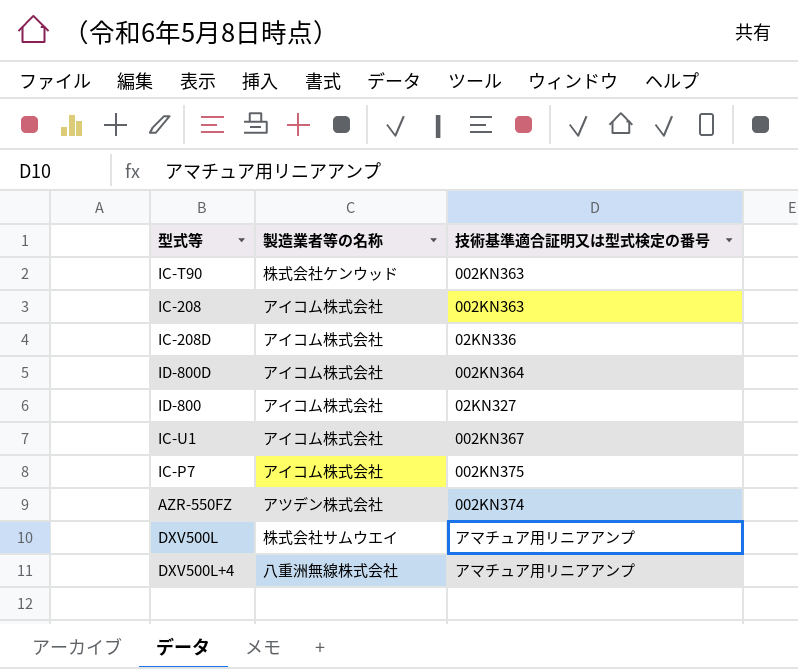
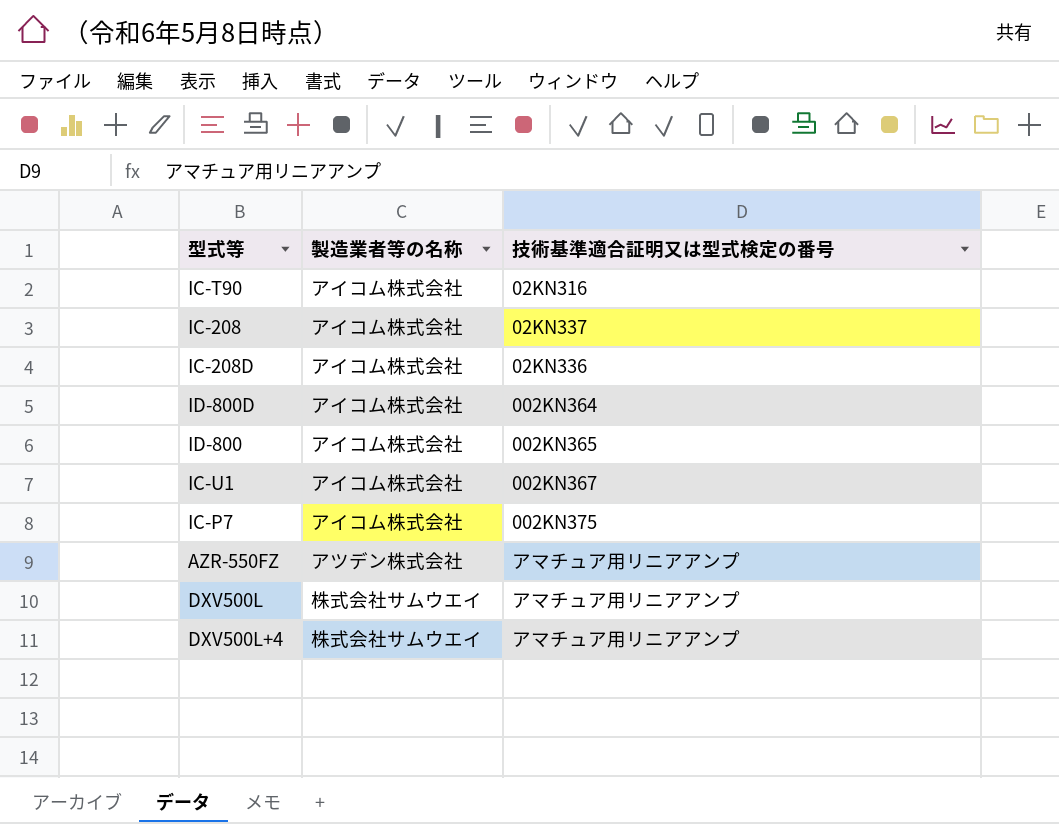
IC-T90 | 製造業者等の名称: 株式会社ケンウッド -> アイコム株式会社
IC-T90 | 技術基準適合証明又は型式検定の番号: 002KN363 -> 02KN316
IC-208 | 技術基準適合証明又は型式検定の番号: 002KN363 -> 02KN337
ID-800 | 技術基準適合証明又は型式検定の番号: 02KN327 -> 002KN365
AZR-550FZ | 技術基準適合証明又は型式検定の番号: 002KN374 -> アマチュア用リニアアンプ
DXV500L+4 | 製造業者等の名称: 八重洲無線株式会社 -> 株式会社サムウエイ

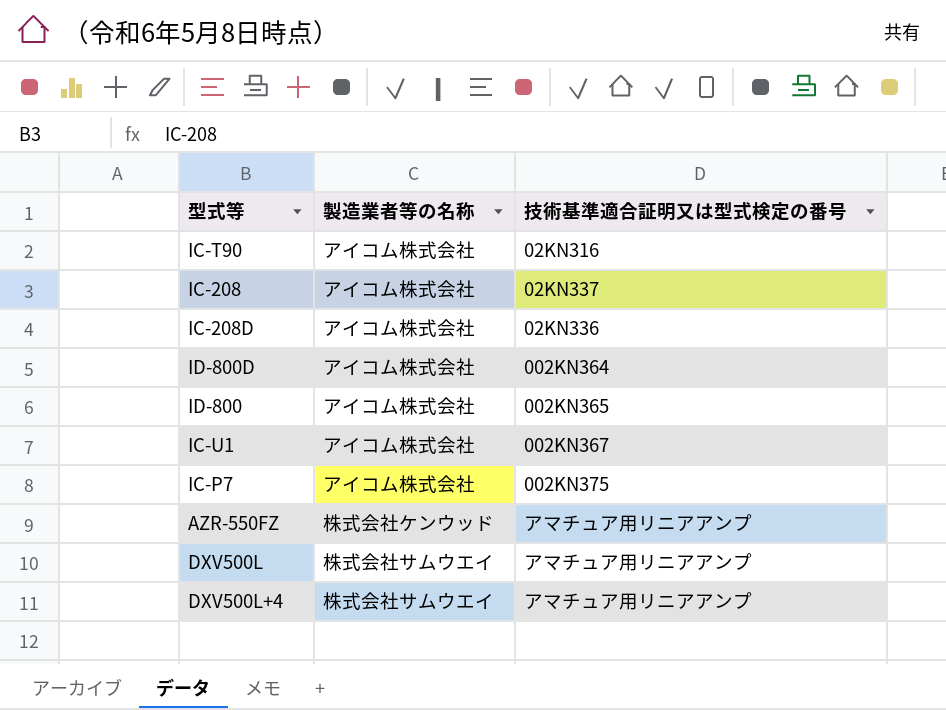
AZR-550FZ | 製造業者等の名称: アツデン株式会社 -> 株式会社ケンウッド

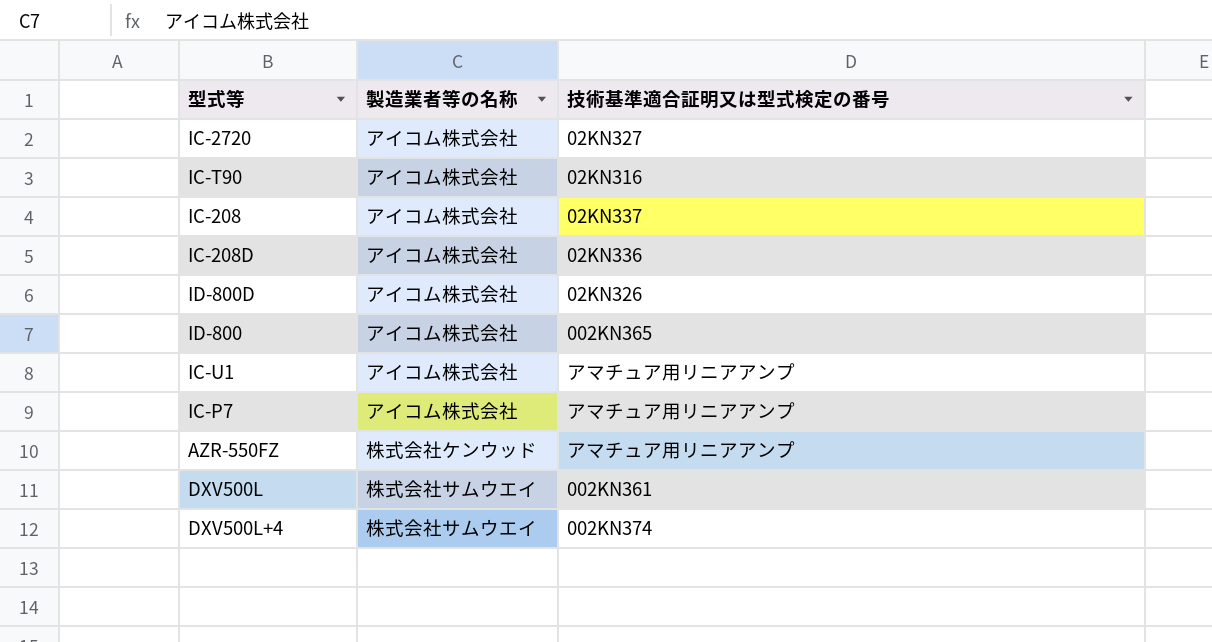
row IC-2720: none -> アイコム株式会社 | 02KN327
ID-800D | 技術基準適合証明又は型式検定の番号: 002KN364 -> 02KN326
IC-U1 | 技術基準適合証明又は型式検定の番号: 002KN367 -> アマチュア用リニアアンプ
IC-P7 | 技術基準適合証明又は型式検定の番号: 002KN375 -> アマチュア用リニアアンプ
DXV500L | 技術基準適合証明又は型式検定の番号: アマチュア用リニアアンプ -> 002KN361
DXV500L+4 | 技術基準適合証明又は型式検定の番号: アマチュア用リニアアンプ -> 002KN374

